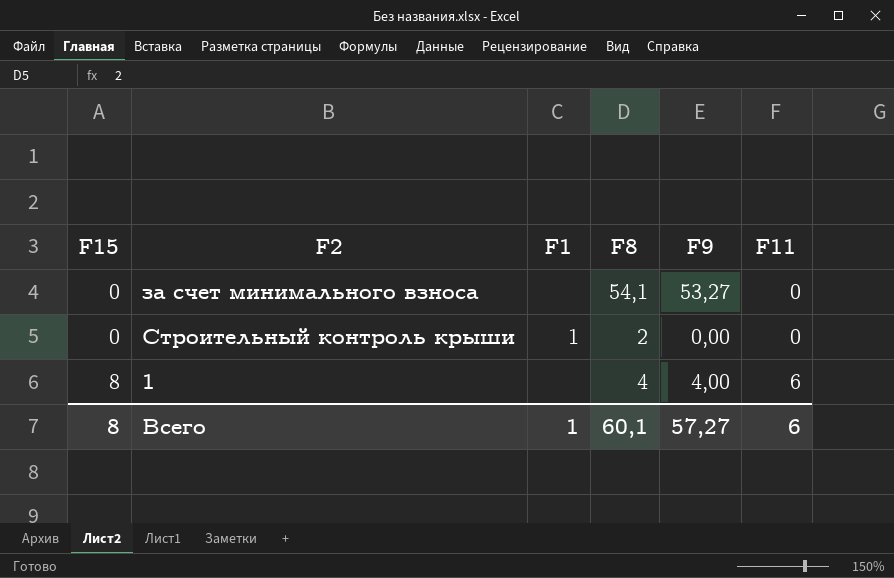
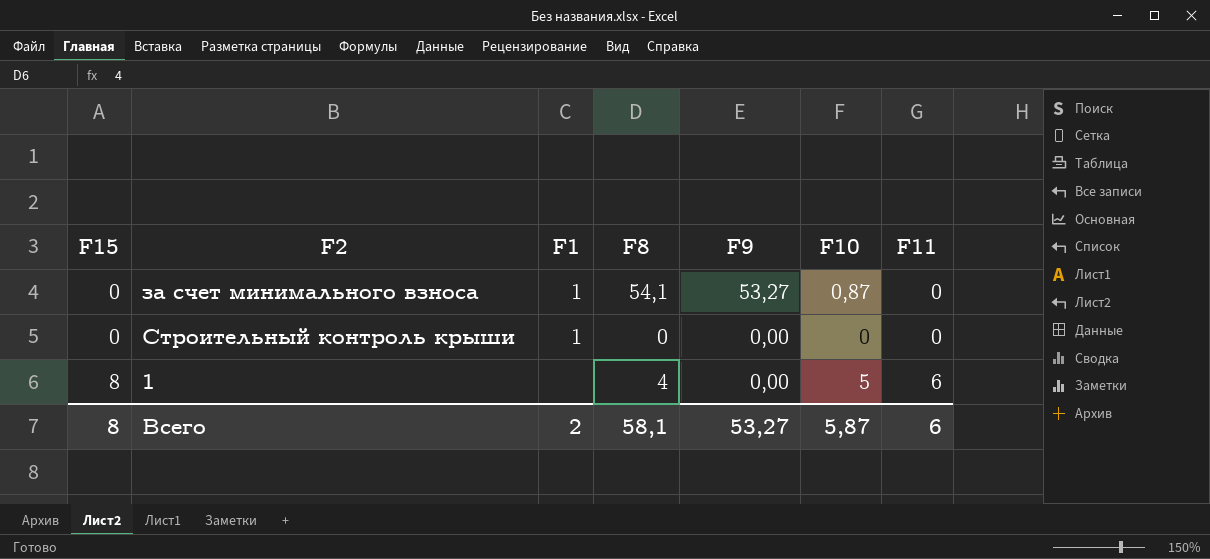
column F10 | position: none -> 6
за счет минимального взноса | F1: none -> 1
Строительный контроль крыши | F8: 2 -> 0
1 | F9: 4,00 -> 0,00
Всего | F1: 1 -> 2
Всего | F8: 60,1 -> 58,1
Всего | F9: 57,27 -> 53,27

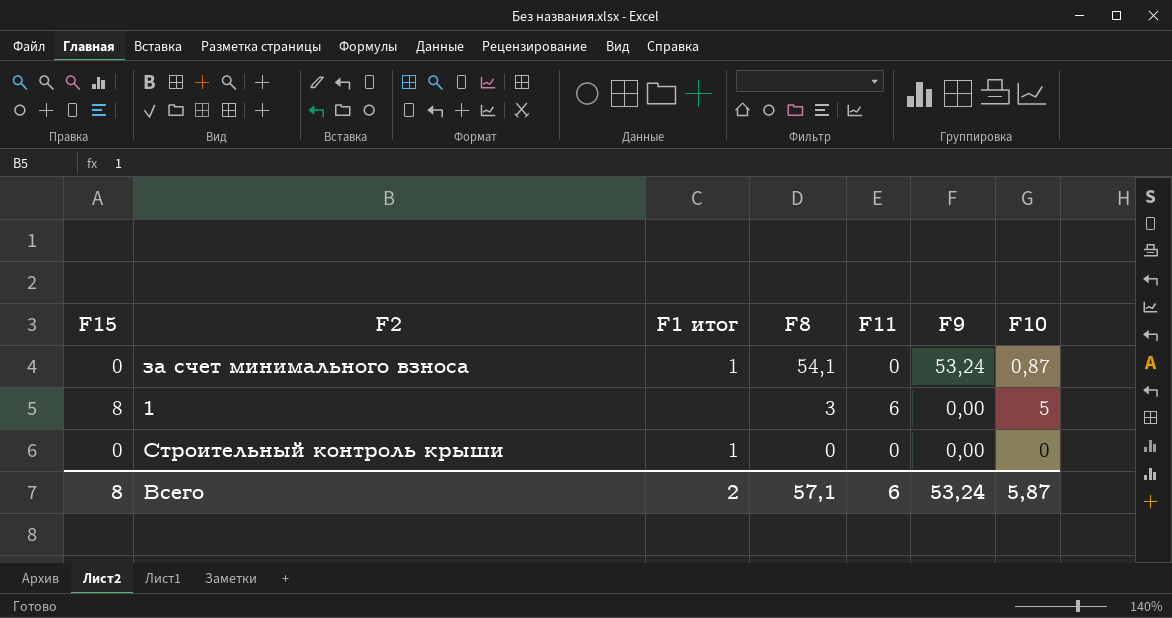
row order: F15 ascending -> F8 descending
column name: F1 -> F1 итог
column F11 | position: 7 -> 5
за счет минимального взноса | F9: 53,27 -> 53,24
1 | F8: 4 -> 3
Всего | F8: 58,1 -> 57,1
Всего | F9: 53,27 -> 53,24

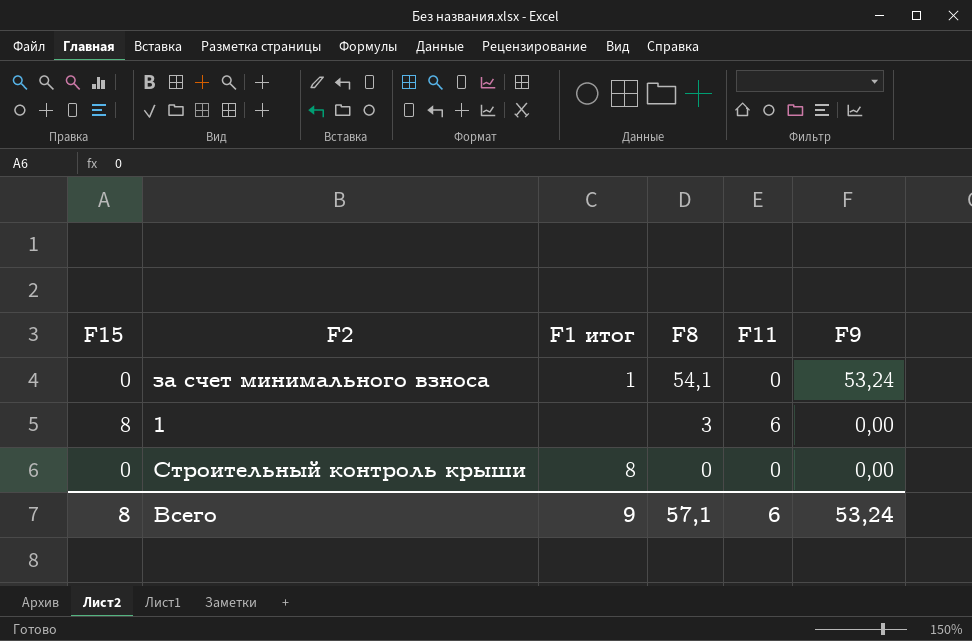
column F10 | position: 7 -> none
Строительный контроль крыши | F1 итог: 1 -> 8
Всего | F1 итог: 2 -> 9

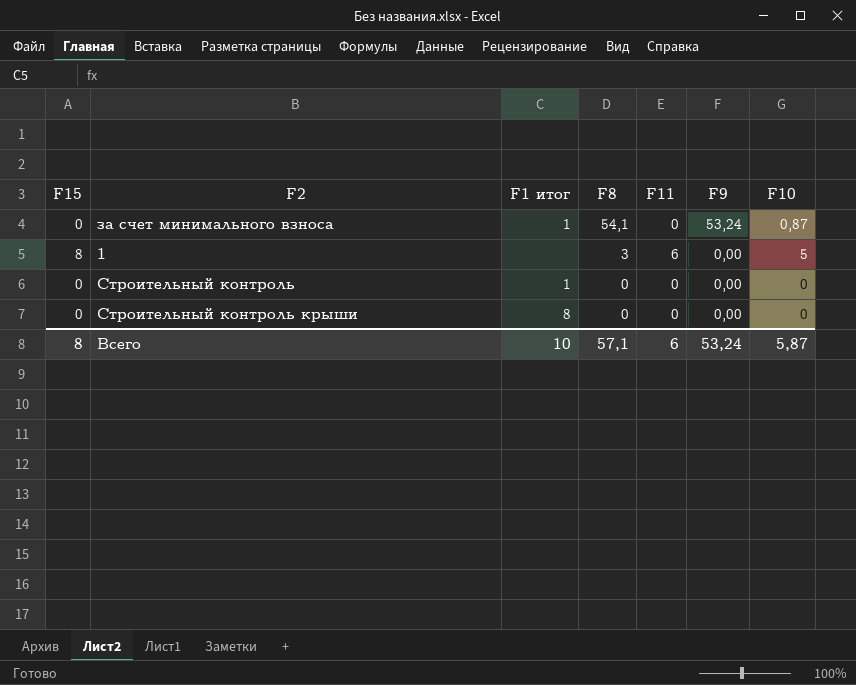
column F10 | position: none -> 7
row Строительный контроль: none -> 0 | 1 | 0 | 0 | 0,00 | 0
Всего | F1 итог: 9 -> 10

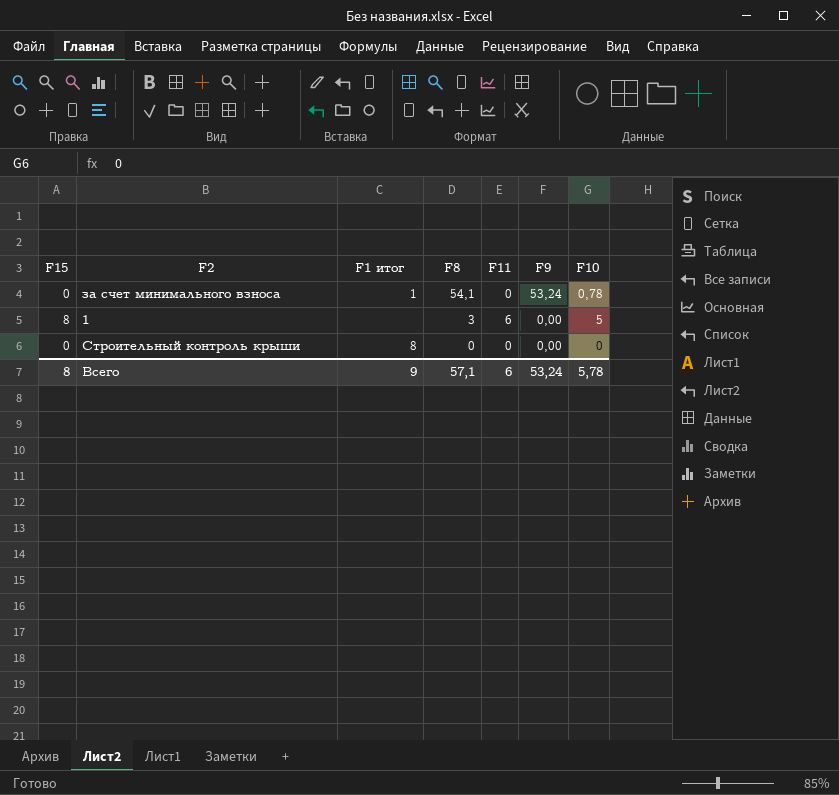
row Строительный контроль: 0 | 1 | 0 | 0 | 0,00 | 0 -> none
за счет минимального взноса | F10: 0,87 -> 0,78
Всего | F1 итог: 10 -> 9
Всего | F10: 5,87 -> 5,78

